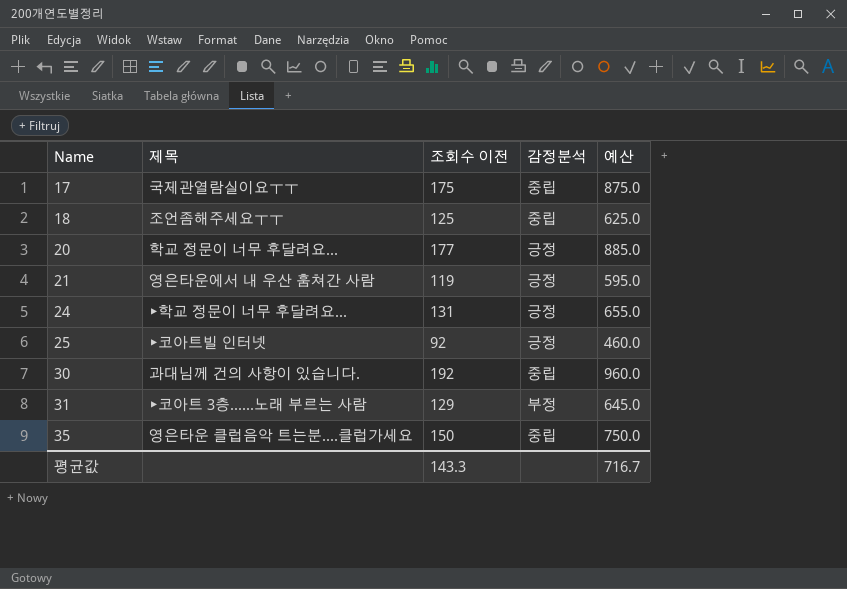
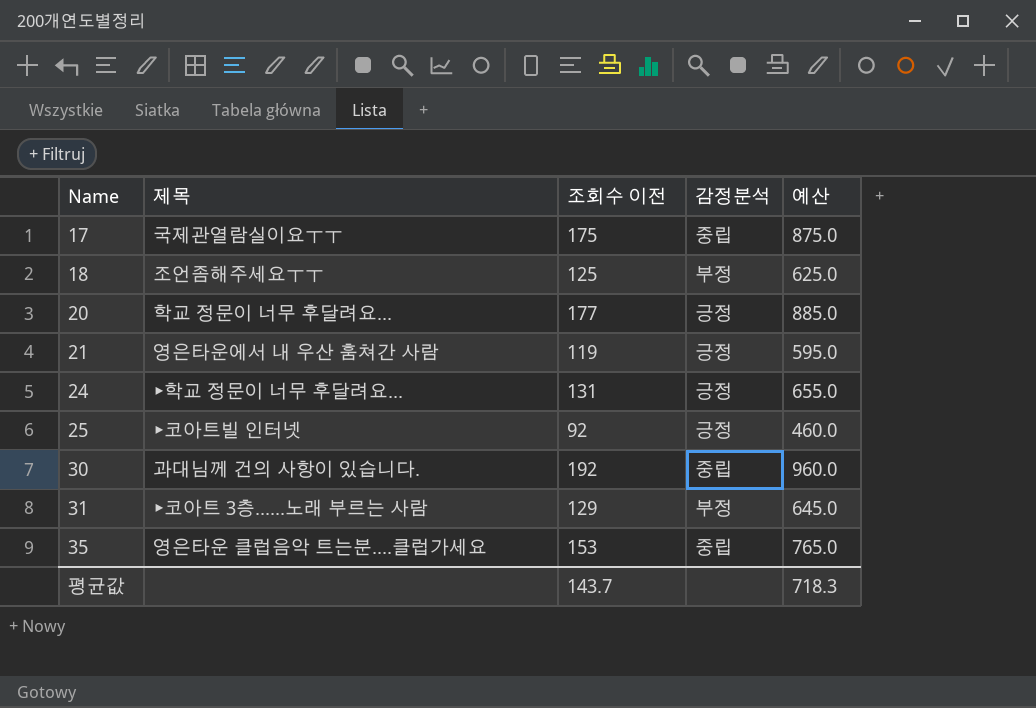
18 | 감정분석: 중립 -> 부정
35 | 조회수 이전: 150 -> 153
35 | 예산: 750.0 -> 765.0
평균값 | 조회수 이전: 143.3 -> 143.7
평균값 | 예산: 716.7 -> 718.3

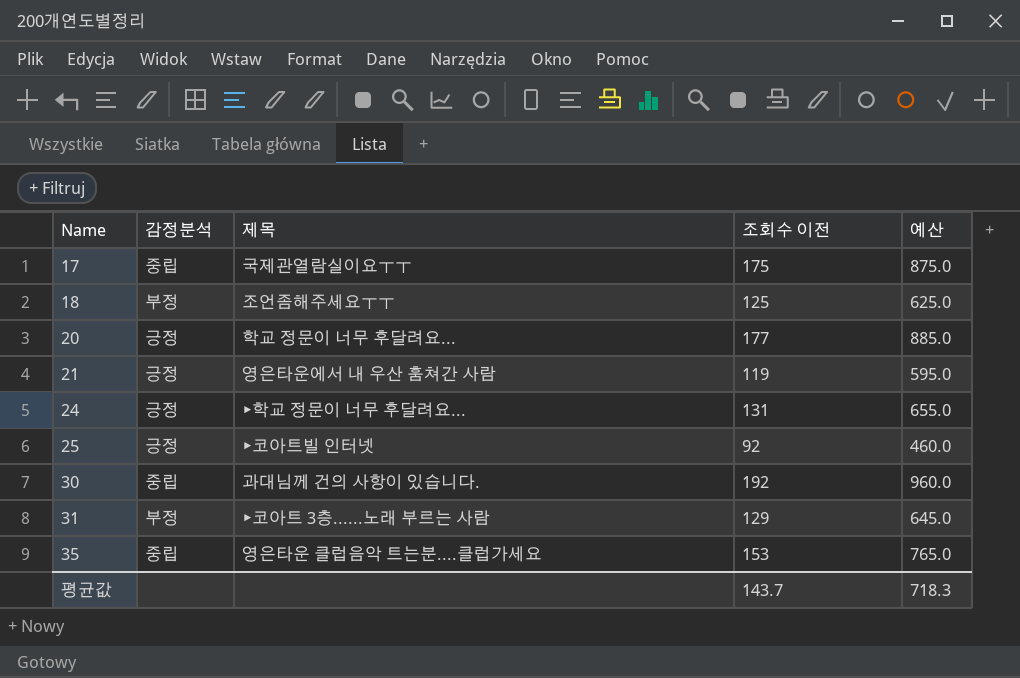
column 감정분석 | position: 4 -> 2

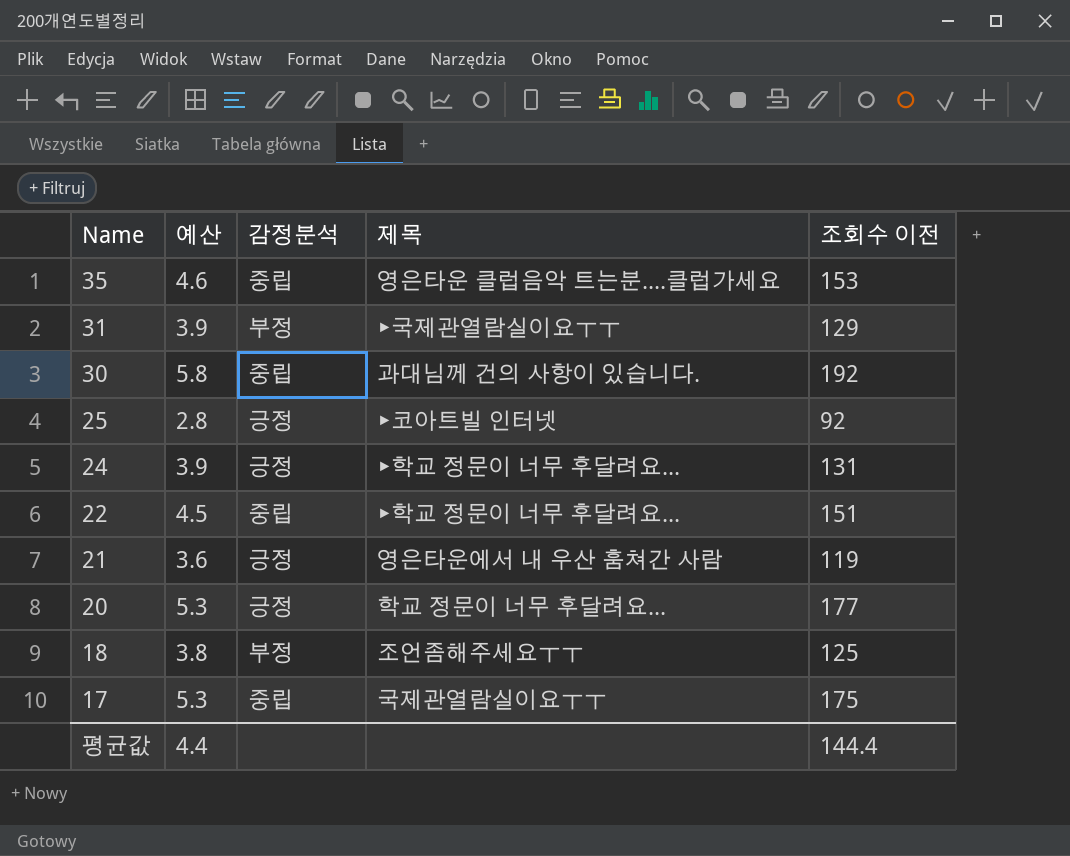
row order: Name ascending -> Name descending
column 예산 | formula: [조회수 이전] * 5 -> [조회수 이전] * 0.03
column 예산 | position: 5 -> 2
31 | 제목: ▶코아트 3층......노래 부르는 사람 -> ▶국제관열람실이요ㅜㅜ
row 22: none -> 4.5 | 중립 | ▶학교 정문이 너무 후달려요... | 151
평균값 | 예산: 718.3 -> 4.4
평균값 | 조회수 이전: 143.7 -> 144.4

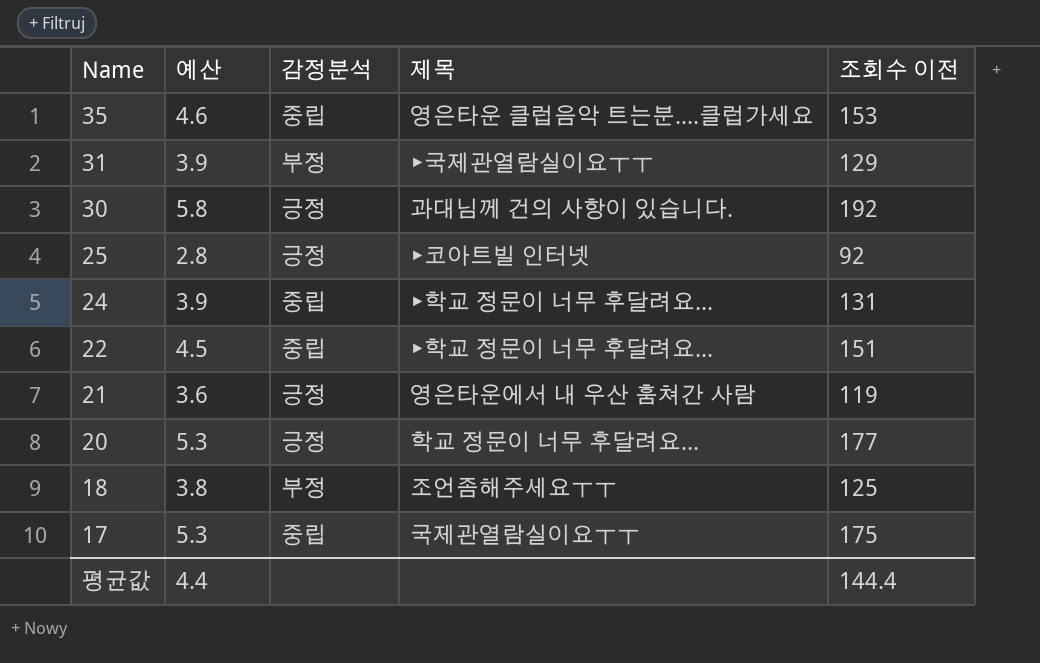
30 | 감정분석: 중립 -> 긍정
24 | 감정분석: 긍정 -> 중립

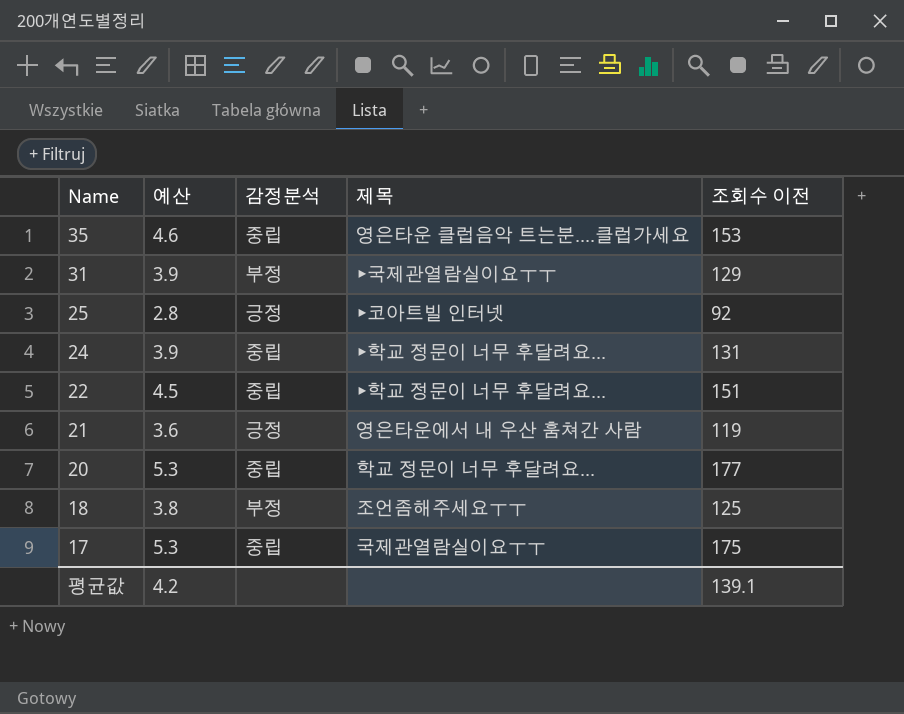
row 30: 5.8 | 긍정 | 과대님께 건의 사항이 있습니다. | 192 -> none
20 | 감정분석: 긍정 -> 중립
평균값 | 예산: 4.4 -> 4.2
평균값 | 조회수 이전: 144.4 -> 139.1

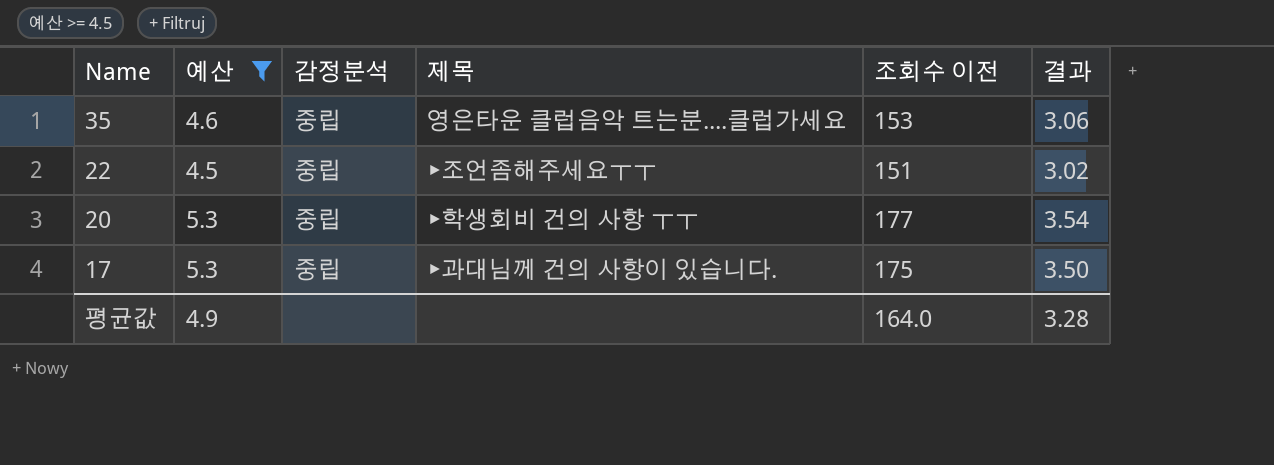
filter: none -> 예산 >= 4.5
column 결과 | formula: none -> [조회수 이전] * 0.02
22 | 제목: ▶학교 정문이 너무 후달려요... -> ▶조언좀해주세요ㅜㅜ
20 | 제목: 학교 정문이 너무 후달려요... -> ▶학생회비 건의 사항 ㅜㅜ
17 | 제목: 국제관열람실이요ㅜㅜ -> ▶과대님께 건의 사항이 있습니다.
평균값 | 예산: 4.2 -> 4.9
평균값 | 조회수 이전: 139.1 -> 164.0

